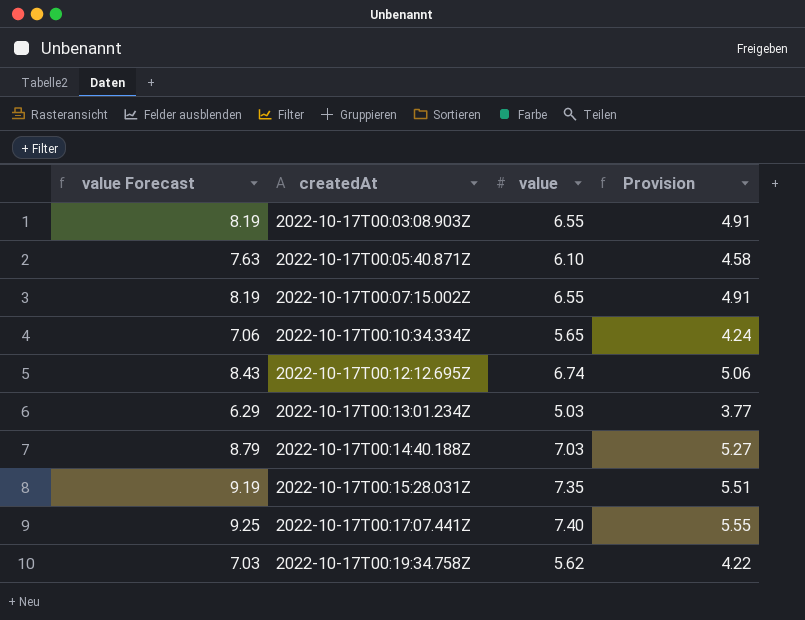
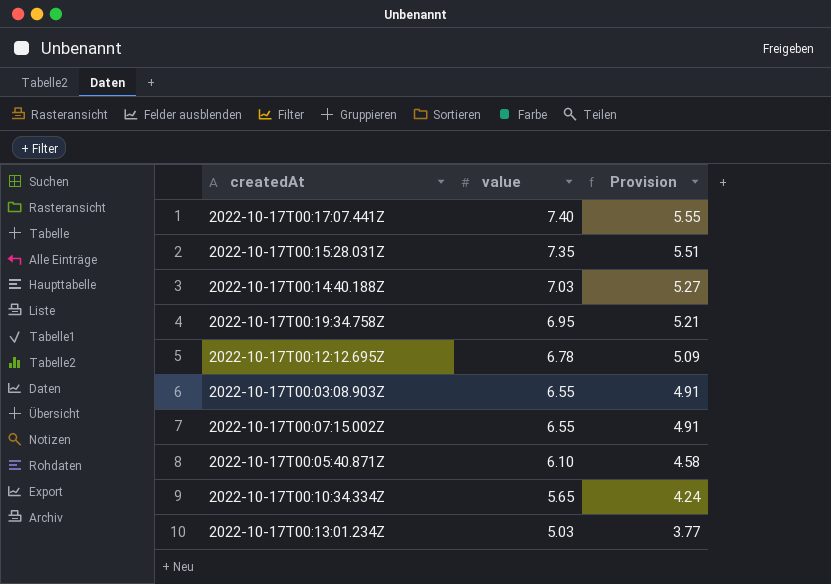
row order: createdAt ascending -> value descending
column value Forecast | formula: [value] * 1.25 -> none
2022-10-17T00:19:34.758Z | value: 5.62 -> 6.95
2022-10-17T00:19:34.758Z | Provision: 4.22 -> 5.21
2022-10-17T00:12:12.695Z | value: 6.74 -> 6.78
2022-10-17T00:12:12.695Z | Provision: 5.06 -> 5.09

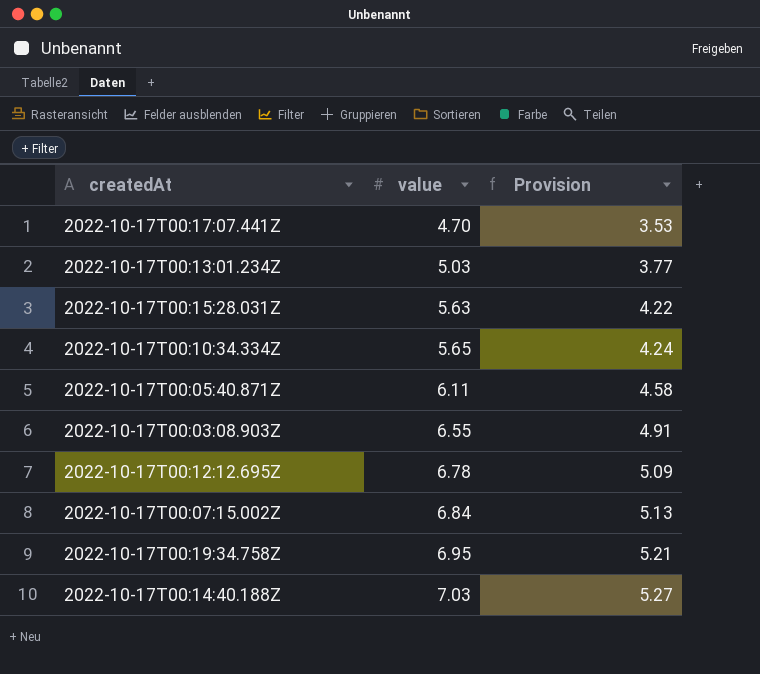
row order: value descending -> value ascending
2022-10-17T00:17:07.441Z | value: 7.40 -> 4.70
2022-10-17T00:17:07.441Z | Provision: 5.55 -> 3.53
2022-10-17T00:15:28.031Z | value: 7.35 -> 5.63
2022-10-17T00:15:28.031Z | Provision: 5.51 -> 4.22
2022-10-17T00:05:40.871Z | value: 6.10 -> 6.11
2022-10-17T00:07:15.002Z | value: 6.55 -> 6.84
2022-10-17T00:07:15.002Z | Provision: 4.91 -> 5.13

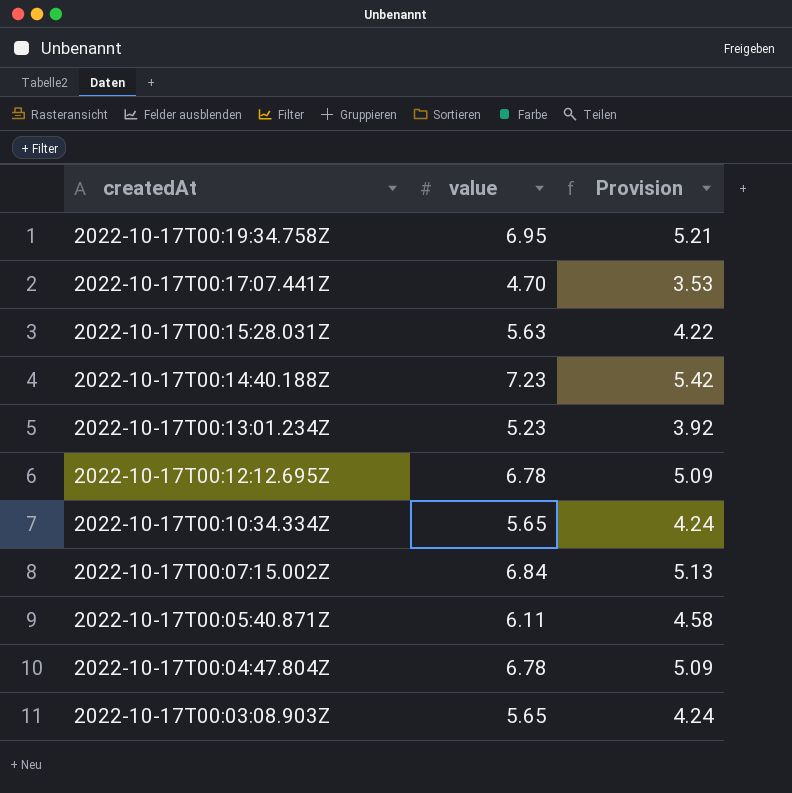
row order: value ascending -> createdAt descending
2022-10-17T00:14:40.188Z | value: 7.03 -> 7.23
2022-10-17T00:14:40.188Z | Provision: 5.27 -> 5.42
2022-10-17T00:13:01.234Z | value: 5.03 -> 5.23
2022-10-17T00:13:01.234Z | Provision: 3.77 -> 3.92
row 2022-10-17T00:04:47.804Z: none -> 6.78 | 5.09
2022-10-17T00:03:08.903Z | value: 6.55 -> 5.65
2022-10-17T00:03:08.903Z | Provision: 4.91 -> 4.24

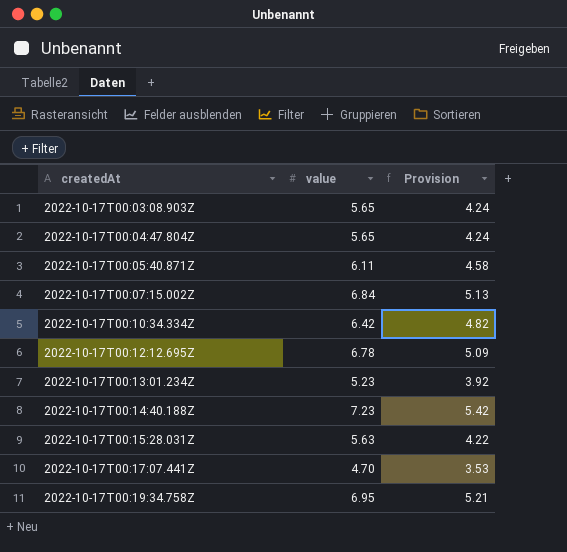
row order: createdAt descending -> createdAt ascending
2022-10-17T00:04:47.804Z | value: 6.78 -> 5.65
2022-10-17T00:04:47.804Z | Provision: 5.09 -> 4.24
2022-10-17T00:10:34.334Z | value: 5.65 -> 6.42
2022-10-17T00:10:34.334Z | Provision: 4.24 -> 4.82

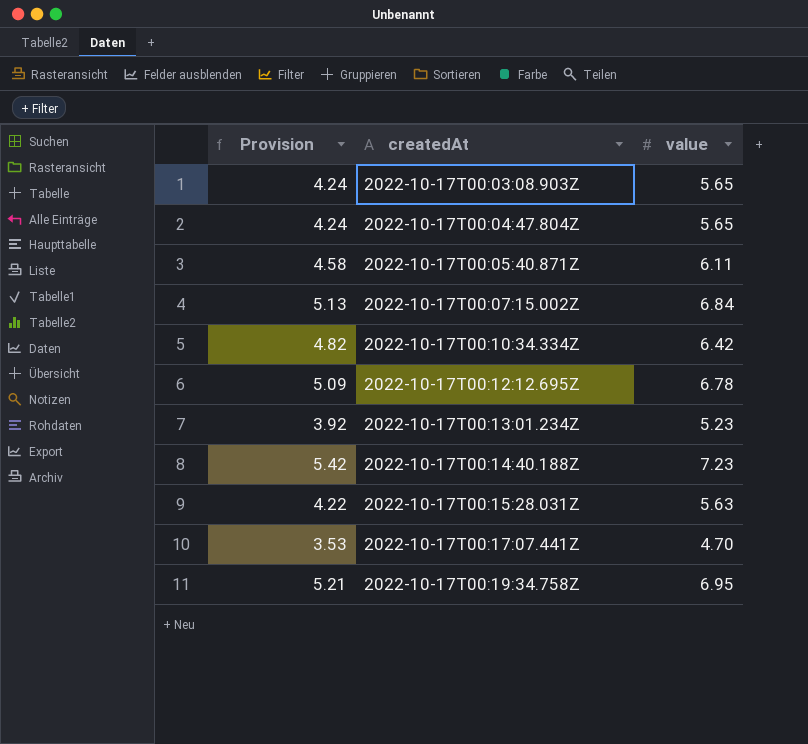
column Provision | position: 3 -> 1

